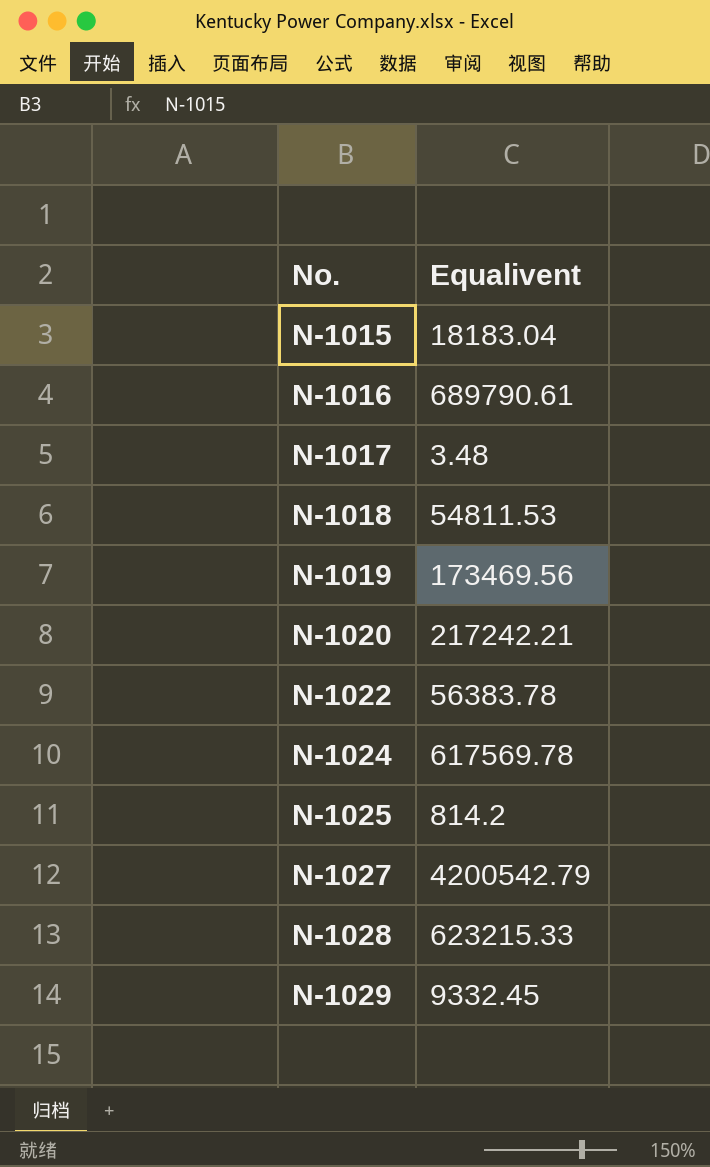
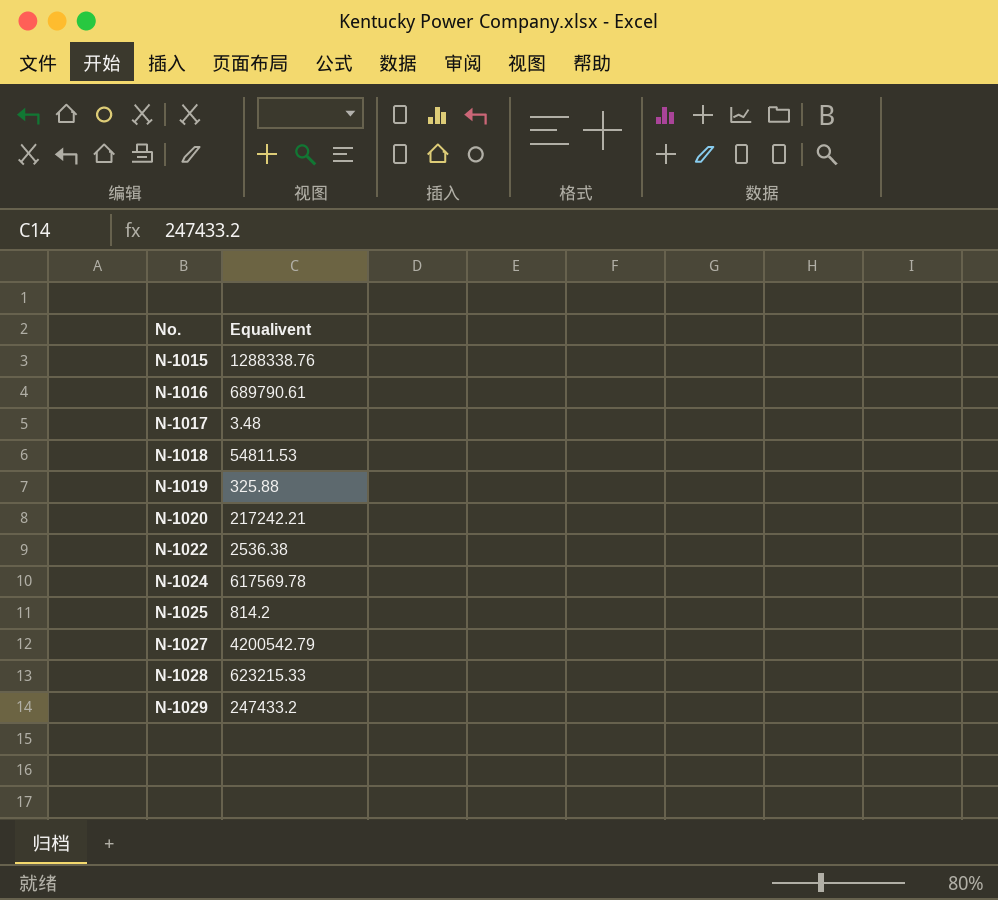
N-1015 | Equalivent: 18183.04 -> 1288338.76
N-1019 | Equalivent: 173469.56 -> 325.88
N-1022 | Equalivent: 56383.78 -> 2536.38
N-1029 | Equalivent: 9332.45 -> 247433.2

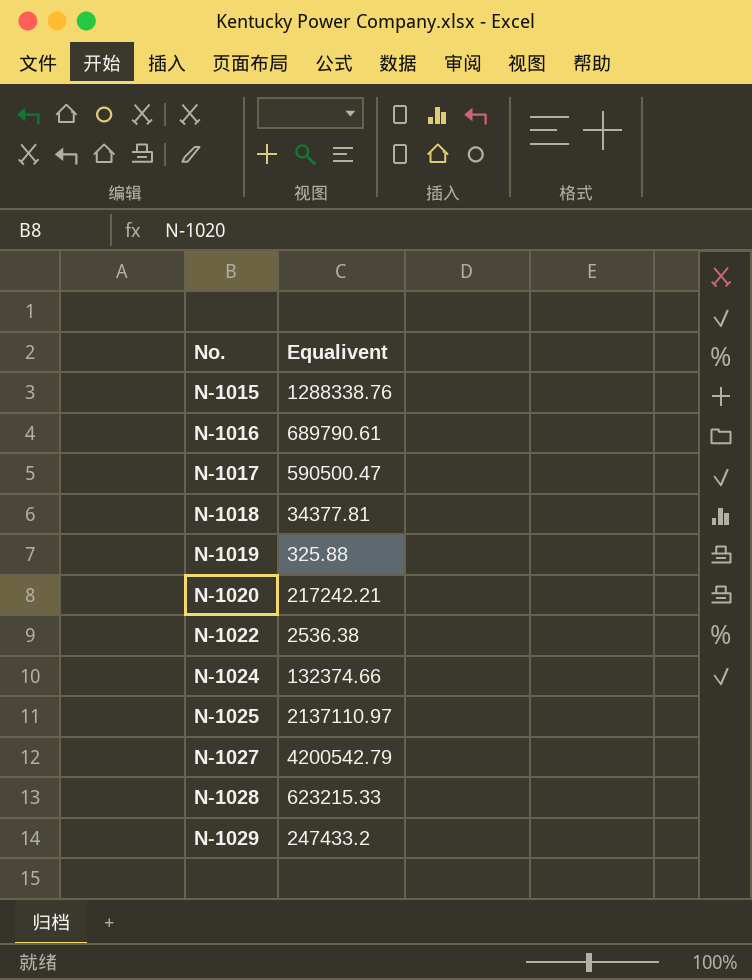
N-1017 | Equalivent: 3.48 -> 590500.47
N-1018 | Equalivent: 54811.53 -> 34377.81
N-1024 | Equalivent: 617569.78 -> 132374.66
N-1025 | Equalivent: 814.2 -> 2137110.97

